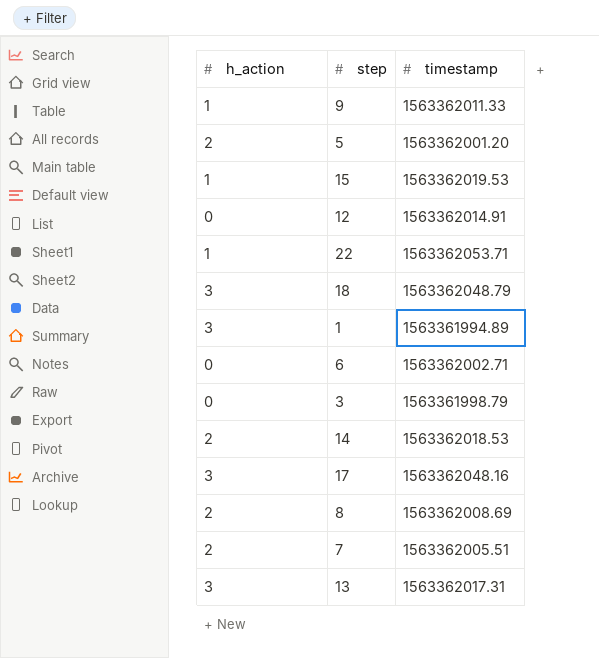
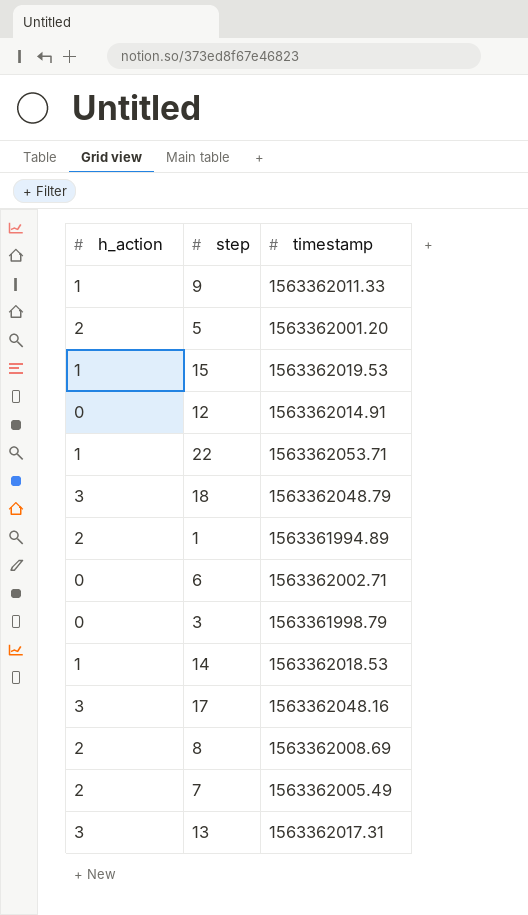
1 | h_action: 3 -> 2
14 | h_action: 2 -> 1
7 | timestamp: 1563362005.51 -> 1563362005.49

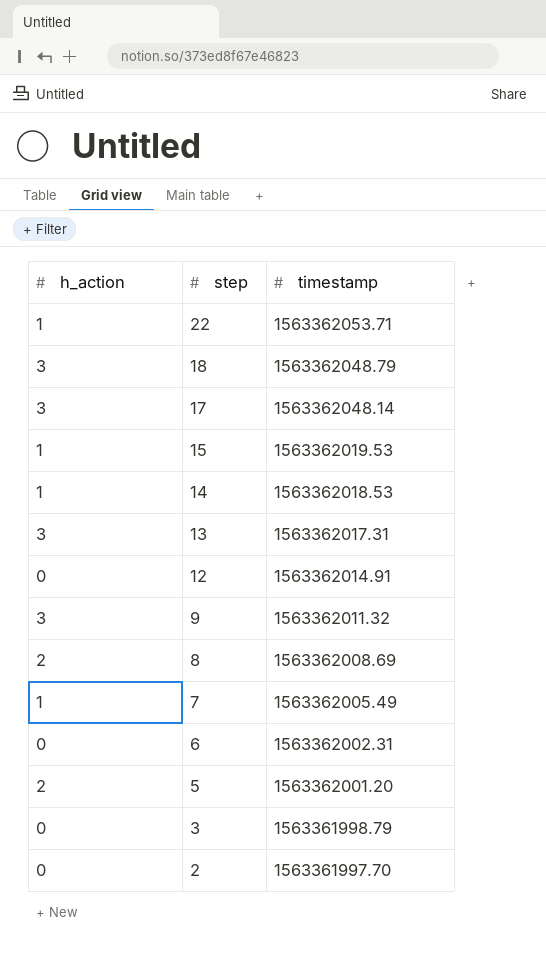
row order: none -> step descending
row 1: 2 | 1563361994.89 -> none
17 | timestamp: 1563362048.16 -> 1563362048.14
9 | h_action: 1 -> 3
9 | timestamp: 1563362011.33 -> 1563362011.32
7 | h_action: 2 -> 1
6 | timestamp: 1563362002.71 -> 1563362002.31
row 2: none -> 0 | 1563361997.70

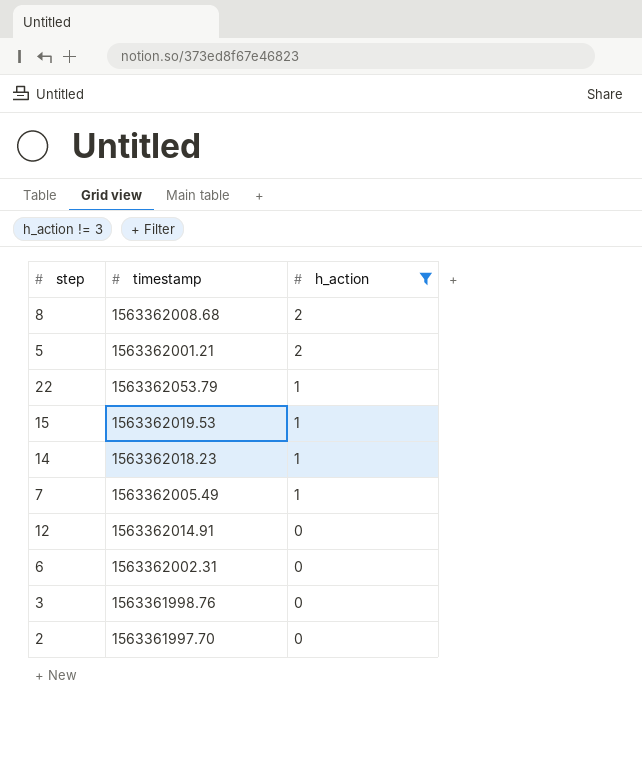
filter: none -> h_action != 3
row order: step descending -> h_action descending
column h_action | position: 1 -> 3
8 | timestamp: 1563362008.69 -> 1563362008.68
5 | timestamp: 1563362001.20 -> 1563362001.21
22 | timestamp: 1563362053.71 -> 1563362053.79
14 | timestamp: 1563362018.53 -> 1563362018.23
3 | timestamp: 1563361998.79 -> 1563361998.76

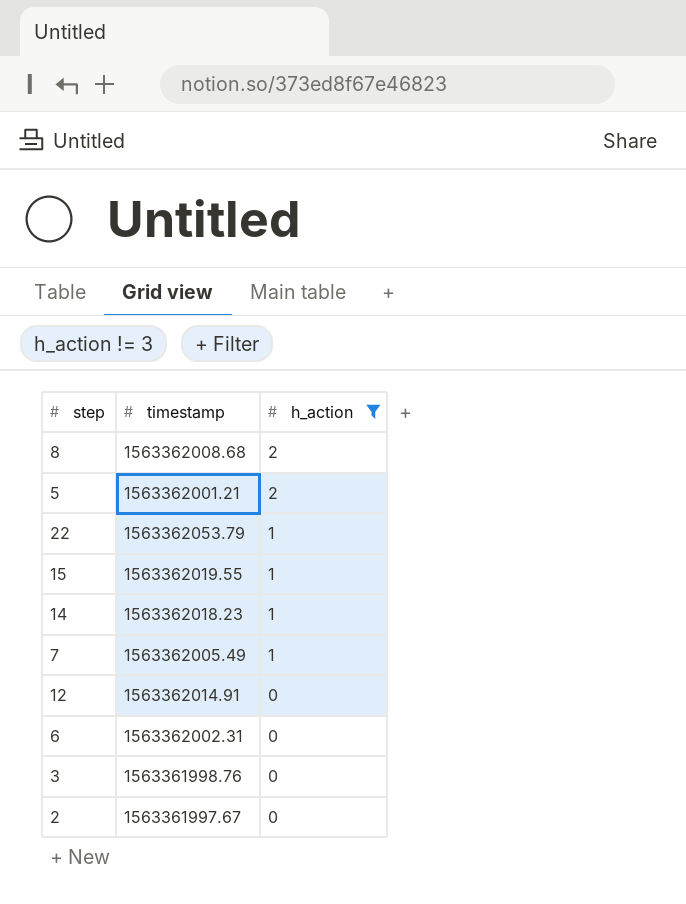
15 | timestamp: 1563362019.53 -> 1563362019.55
2 | timestamp: 1563361997.70 -> 1563361997.67

